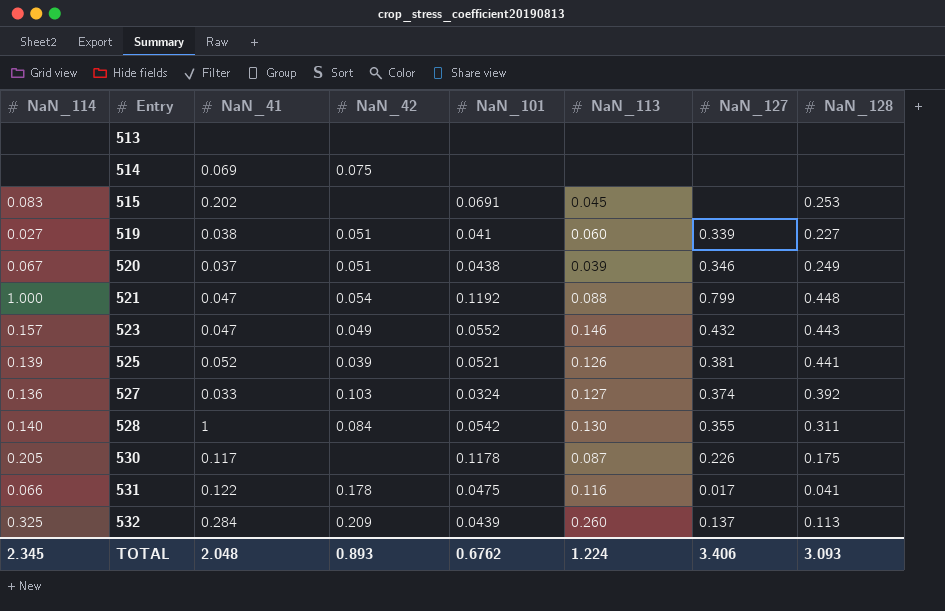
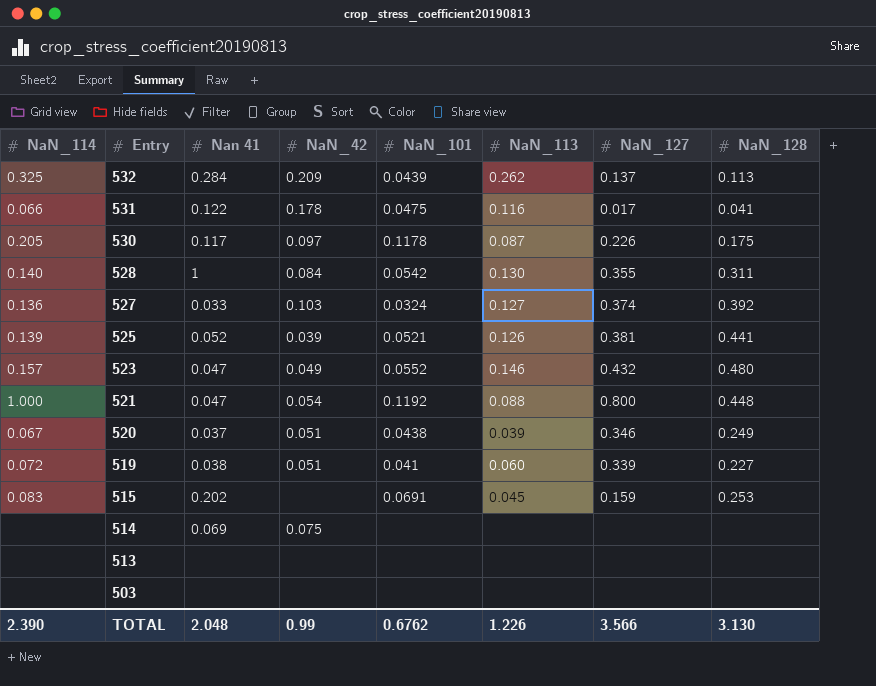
row order: Entry ascending -> Entry descending
column name: NaN_41 -> Nan 41
532 | NaN_113: 0.260 -> 0.262
530 | NaN_42: none -> 0.097
523 | NaN_128: 0.443 -> 0.480
521 | NaN_127: 0.799 -> 0.800
519 | NaN_114: 0.027 -> 0.072
515 | NaN_127: none -> 0.159
row 503: none -> none | none | none | none | none | none | none
TOTAL | NaN_114: 2.345 -> 2.390
TOTAL | NaN_42: 0.893 -> 0.99
TOTAL | NaN_113: 1.224 -> 1.226
TOTAL | NaN_127: 3.406 -> 3.566
TOTAL | NaN_128: 3.093 -> 3.130

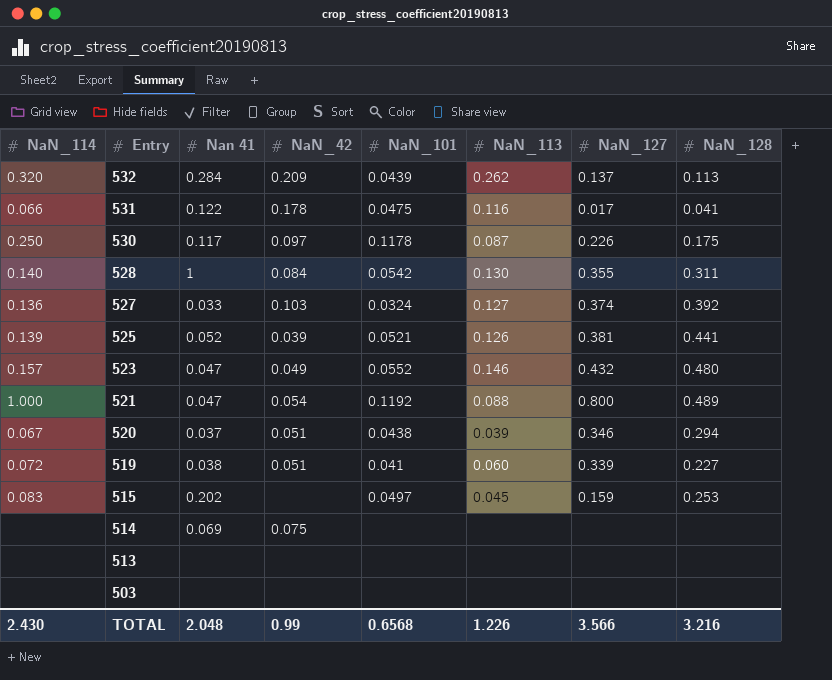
532 | NaN_114: 0.325 -> 0.320
530 | NaN_114: 0.205 -> 0.250
521 | NaN_128: 0.448 -> 0.489
520 | NaN_128: 0.249 -> 0.294
515 | NaN_101: 0.0691 -> 0.0497
TOTAL | NaN_114: 2.390 -> 2.430
TOTAL | NaN_101: 0.6762 -> 0.6568
TOTAL | NaN_128: 3.130 -> 3.216

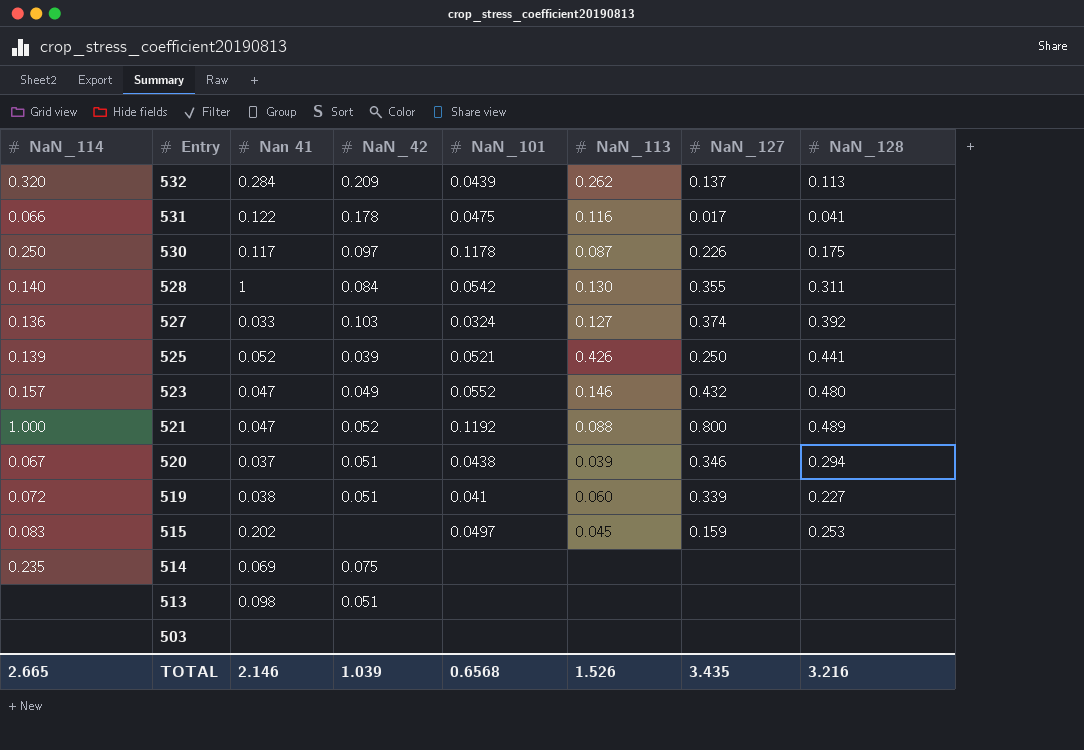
525 | NaN_113: 0.126 -> 0.426
525 | NaN_127: 0.381 -> 0.250
521 | NaN_42: 0.054 -> 0.052
514 | NaN_114: none -> 0.235
513 | Nan 41: none -> 0.098
513 | NaN_42: none -> 0.051
TOTAL | NaN_114: 2.430 -> 2.665
TOTAL | Nan 41: 2.048 -> 2.146
TOTAL | NaN_42: 0.99 -> 1.039
TOTAL | NaN_113: 1.226 -> 1.526
TOTAL | NaN_127: 3.566 -> 3.435

